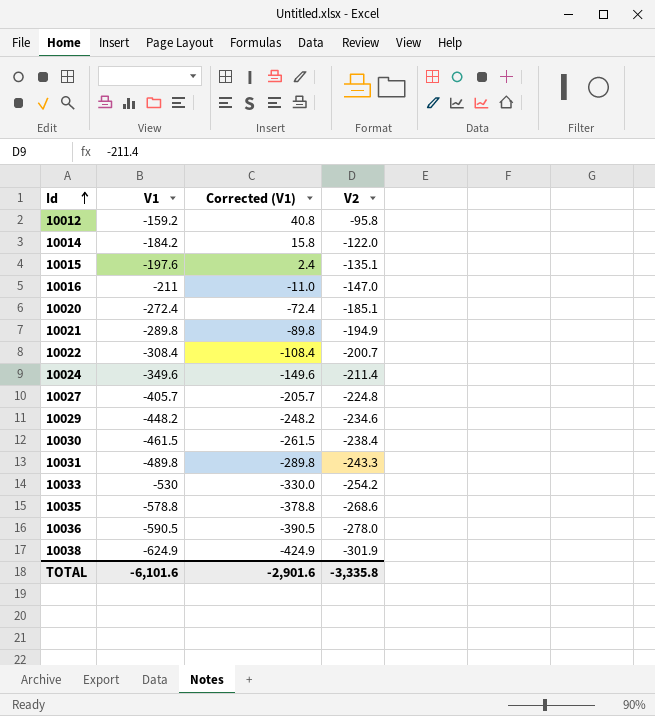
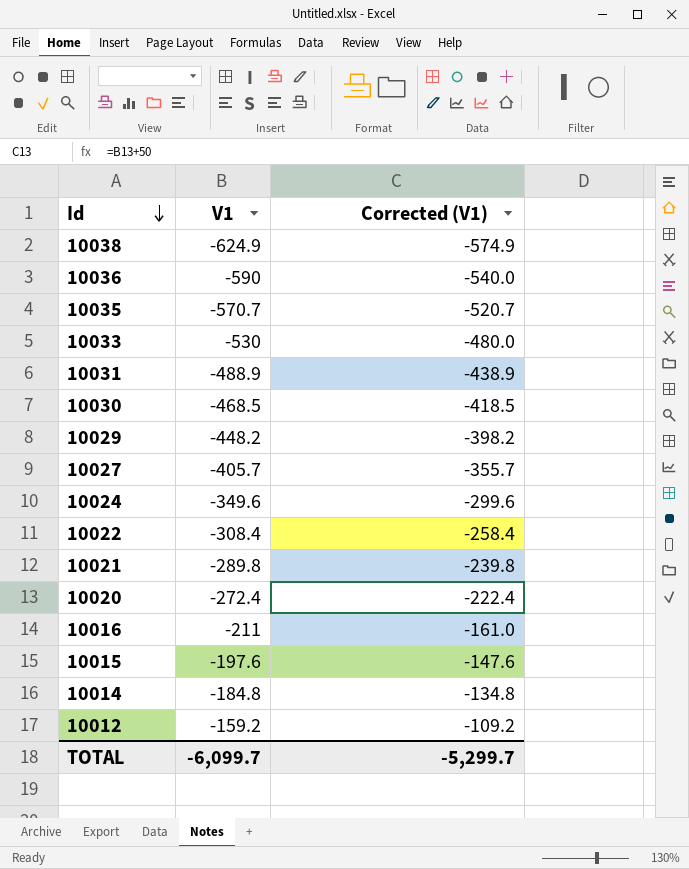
row order: Id ascending -> Id descending
column V2 | position: 4 -> none
column Corrected (V1) | formula: [V1] + 200 -> [V1] + 50
10036 | V1: -590.5 -> -590
10035 | V1: -578.8 -> -570.7
10031 | V1: -489.8 -> -488.9
10030 | V1: -461.5 -> -468.5
10014 | V1: -184.2 -> -184.8
TOTAL | V1: -6,101.6 -> -6,099.7
TOTAL | Corrected (V1): -2,901.6 -> -5,299.7

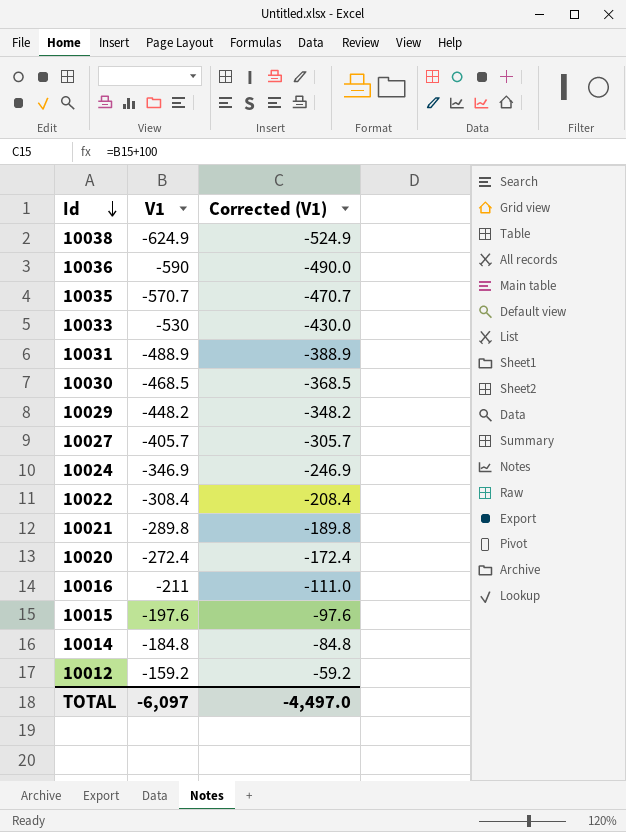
column Corrected (V1) | formula: [V1] + 50 -> [V1] + 100
10024 | V1: -349.6 -> -346.9
TOTAL | V1: -6,099.7 -> -6,097
TOTAL | Corrected (V1): -5,299.7 -> -4,497.0

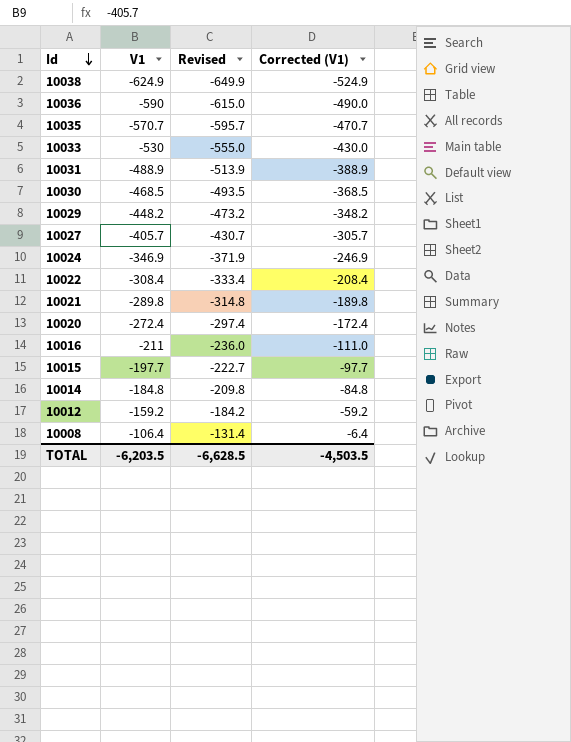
column Revised | formula: none -> [V1] - 25
10015 | V1: -197.6 -> -197.7
10015 | Corrected (V1): -97.6 -> -97.7
row 10008: none -> -106.4 | -131.4 | -6.4
TOTAL | V1: -6,097 -> -6,203.5
TOTAL | Corrected (V1): -4,497.0 -> -4,503.5

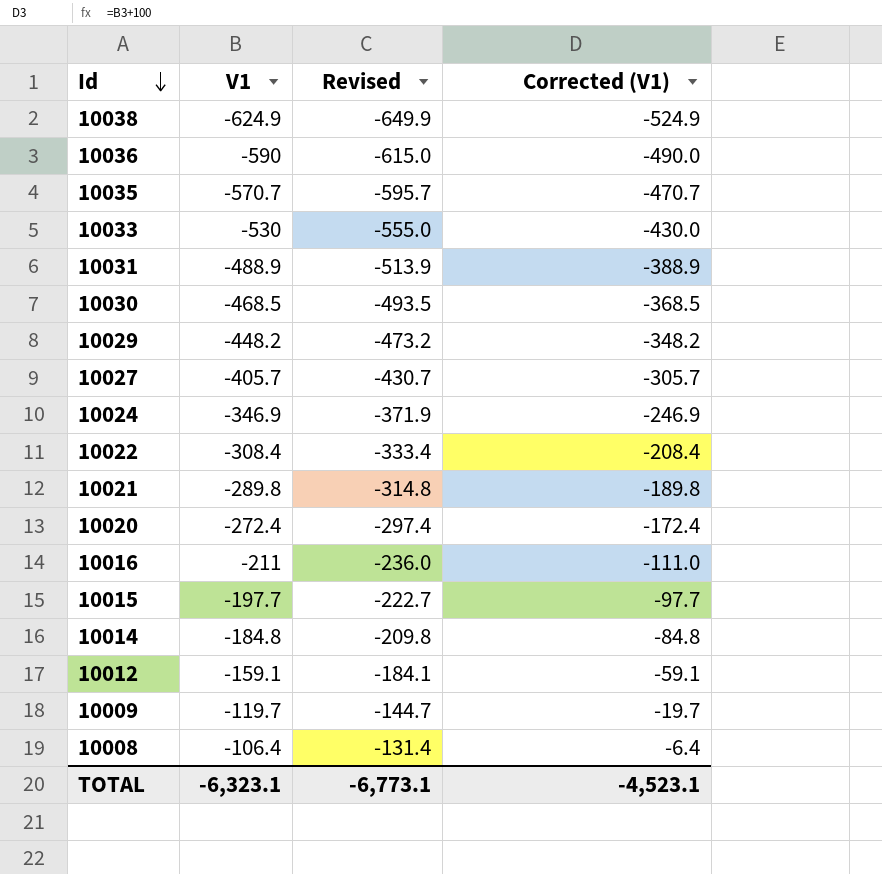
10012 | V1: -159.2 -> -159.1
10012 | Revised: -184.2 -> -184.1
10012 | Corrected (V1): -59.2 -> -59.1
row 10009: none -> -119.7 | -144.7 | -19.7
TOTAL | V1: -6,203.5 -> -6,323.1
TOTAL | Revised: -6,628.5 -> -6,773.1
TOTAL | Corrected (V1): -4,503.5 -> -4,523.1

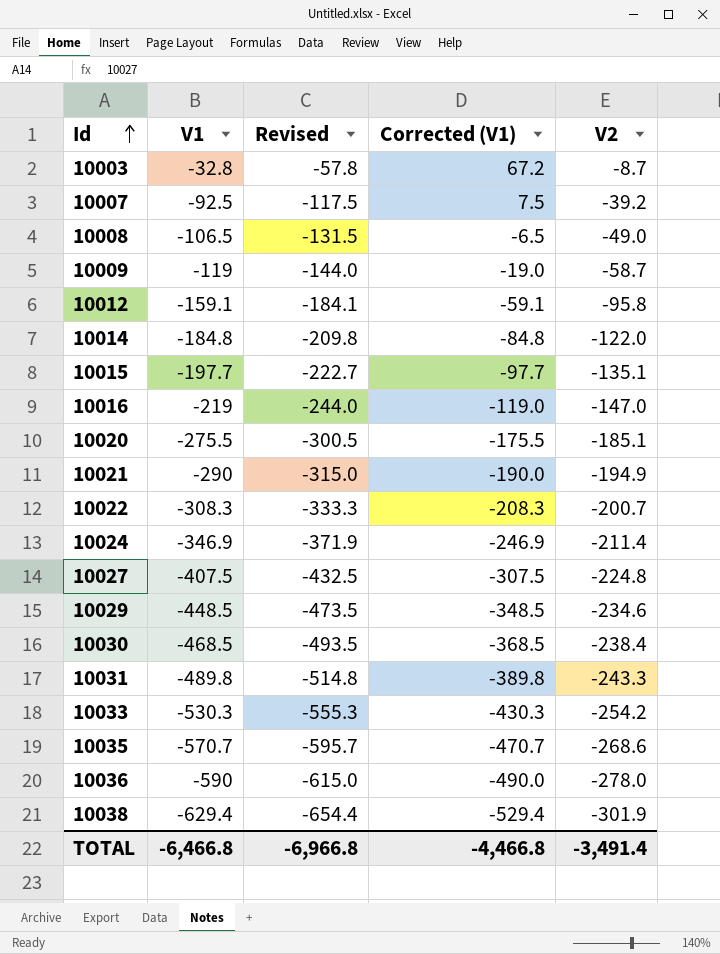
row order: Id descending -> Id ascending
column V2 | position: none -> 5
row 10003: none -> -32.8 | -57.8 | 67.2 | -8.7
row 10007: none -> -92.5 | -117.5 | 7.5 | -39.2
10008 | V1: -106.4 -> -106.5
10008 | Revised: -131.4 -> -131.5
10008 | Corrected (V1): -6.4 -> -6.5
10009 | V1: -119.7 -> -119
10009 | Revised: -144.7 -> -144.0
10009 | Corrected (V1): -19.7 -> -19.0
10016 | V1: -211 -> -219
10016 | Revised: -236.0 -> -244.0
10016 | Corrected (V1): -111.0 -> -119.0
10020 | V1: -272.4 -> -275.5
10020 | Revised: -297.4 -> -300.5
10020 | Corrected (V1): -172.4 -> -175.5
10021 | V1: -289.8 -> -290
10021 | Revised: -314.8 -> -315.0
10021 | Corrected (V1): -189.8 -> -190.0
10022 | V1: -308.4 -> -308.3
10022 | Revised: -333.4 -> -333.3
10022 | Corrected (V1): -208.4 -> -208.3
10027 | V1: -405.7 -> -407.5
10027 | Revised: -430.7 -> -432.5
10027 | Corrected (V1): -305.7 -> -307.5
10029 | V1: -448.2 -> -448.5
10029 | Revised: -473.2 -> -473.5
10029 | Corrected (V1): -348.2 -> -348.5
10031 | V1: -488.9 -> -489.8
10031 | Revised: -513.9 -> -514.8
10031 | Corrected (V1): -388.9 -> -389.8
10033 | V1: -530 -> -530.3
10033 | Revised: -555.0 -> -555.3
10033 | Corrected (V1): -430.0 -> -430.3
10038 | V1: -624.9 -> -629.4
10038 | Revised: -649.9 -> -654.4
10038 | Corrected (V1): -524.9 -> -529.4
TOTAL | V1: -6,323.1 -> -6,466.8
TOTAL | Revised: -6,773.1 -> -6,966.8
TOTAL | Corrected (V1): -4,523.1 -> -4,466.8

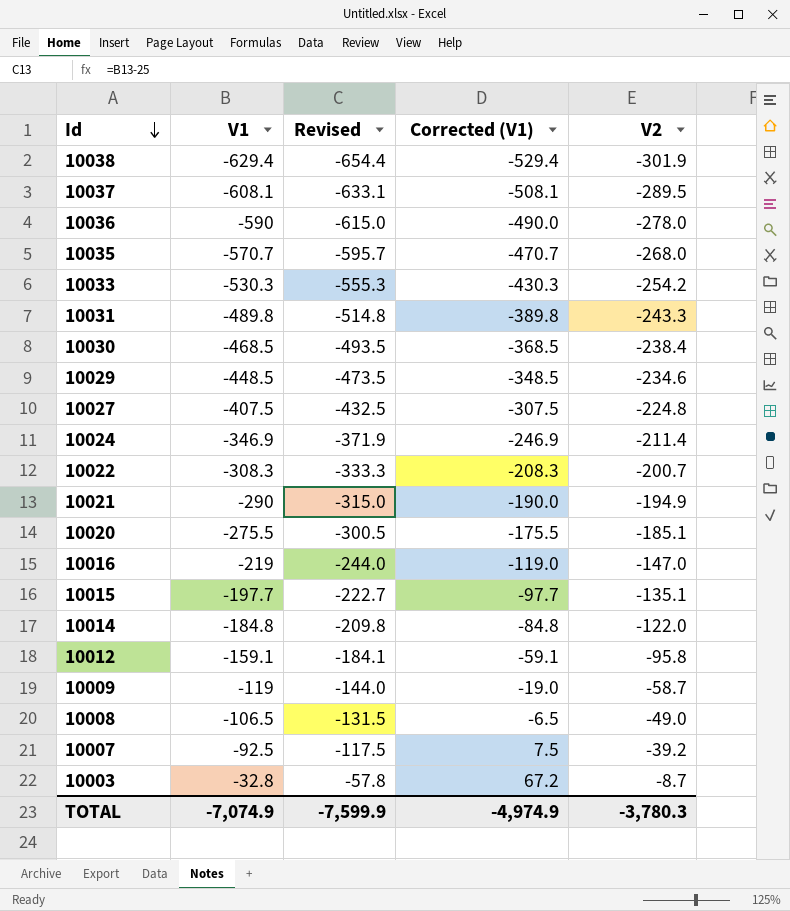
row order: Id ascending -> Id descending
row 10037: none -> -608.1 | -633.1 | -508.1 | -289.5
10035 | V2: -268.6 -> -268.0
TOTAL | V1: -6,466.8 -> -7,074.9
TOTAL | Revised: -6,966.8 -> -7,599.9
TOTAL | Corrected (V1): -4,466.8 -> -4,974.9
TOTAL | V2: -3,491.4 -> -3,780.3

